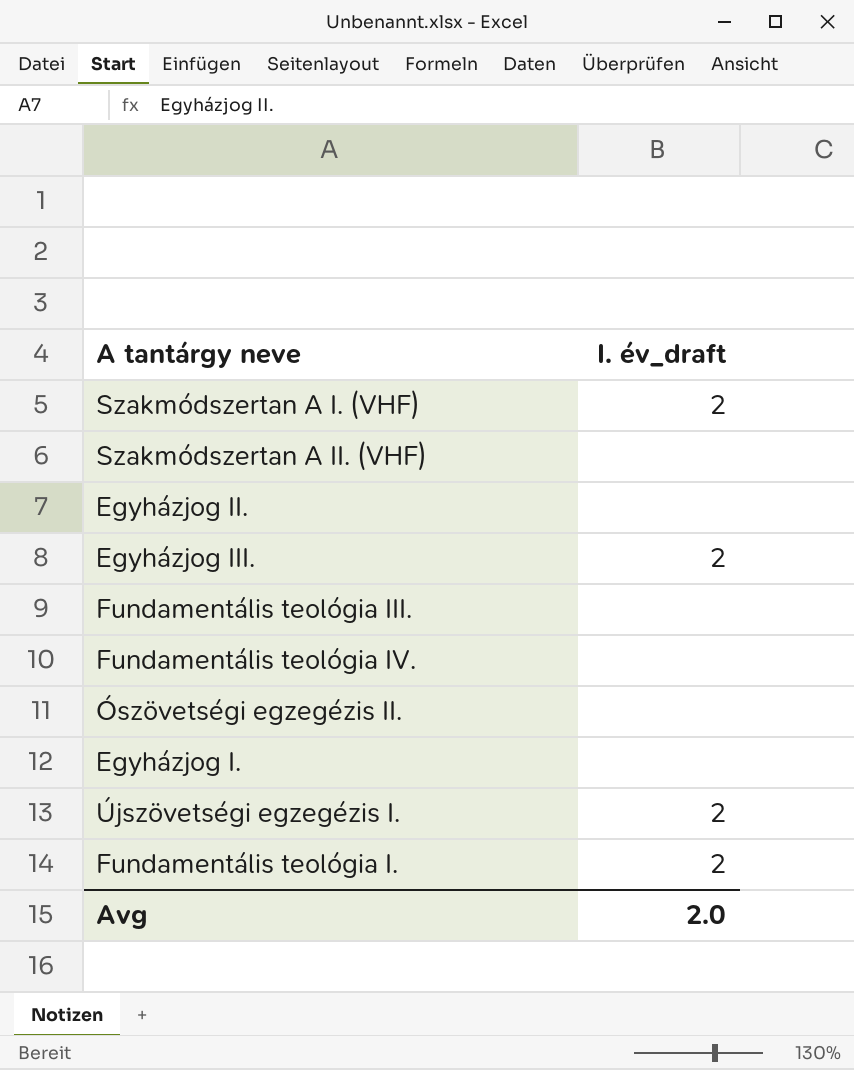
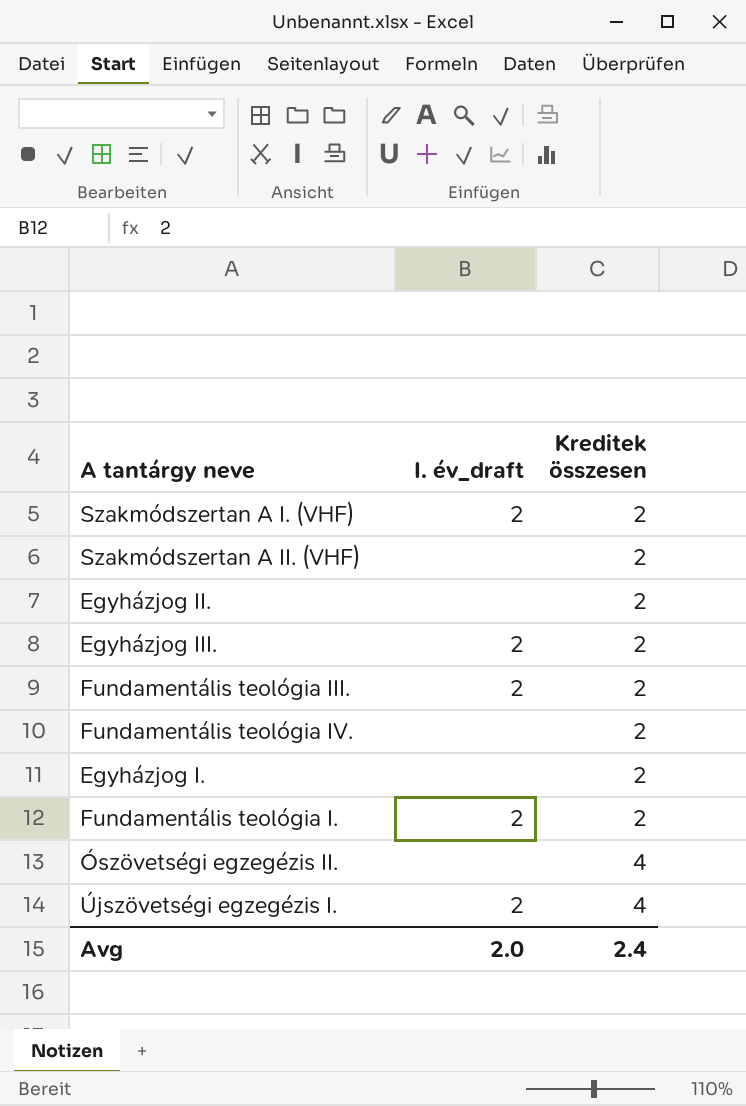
row order: none -> Kreditek összesen ascending
column Kreditek összesen | position: none -> 3
Fundamentális teológia III. | I. év_draft: none -> 2

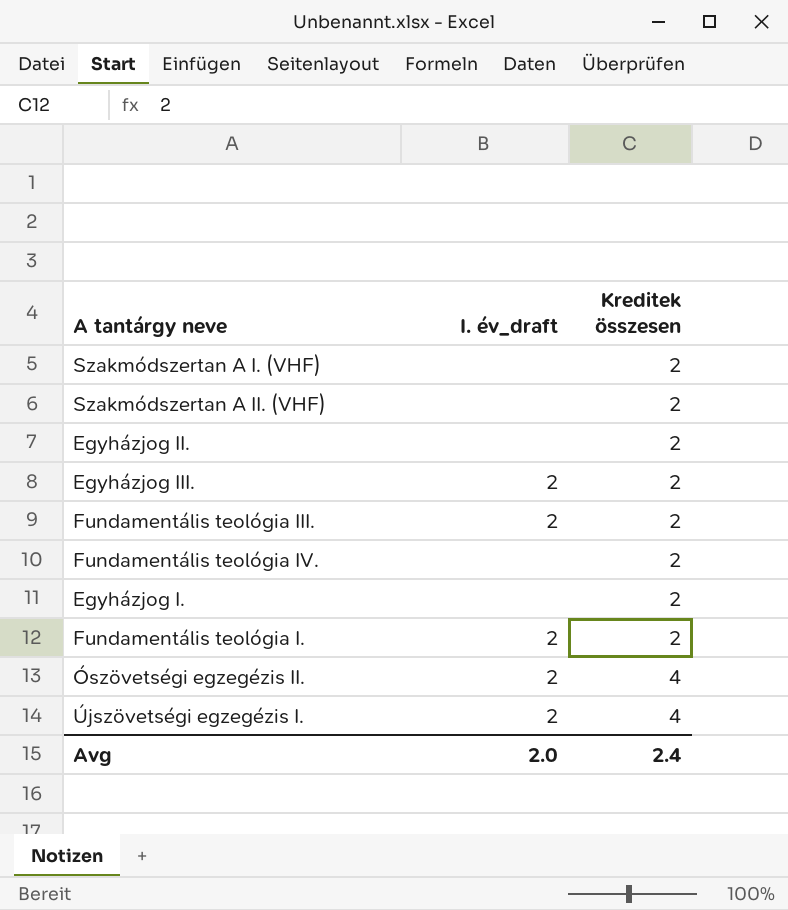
Szakmódszertan A I. (VHF) | I. év_draft: 2 -> none
Ószövetségi egzegézis II. | I. év_draft: none -> 2

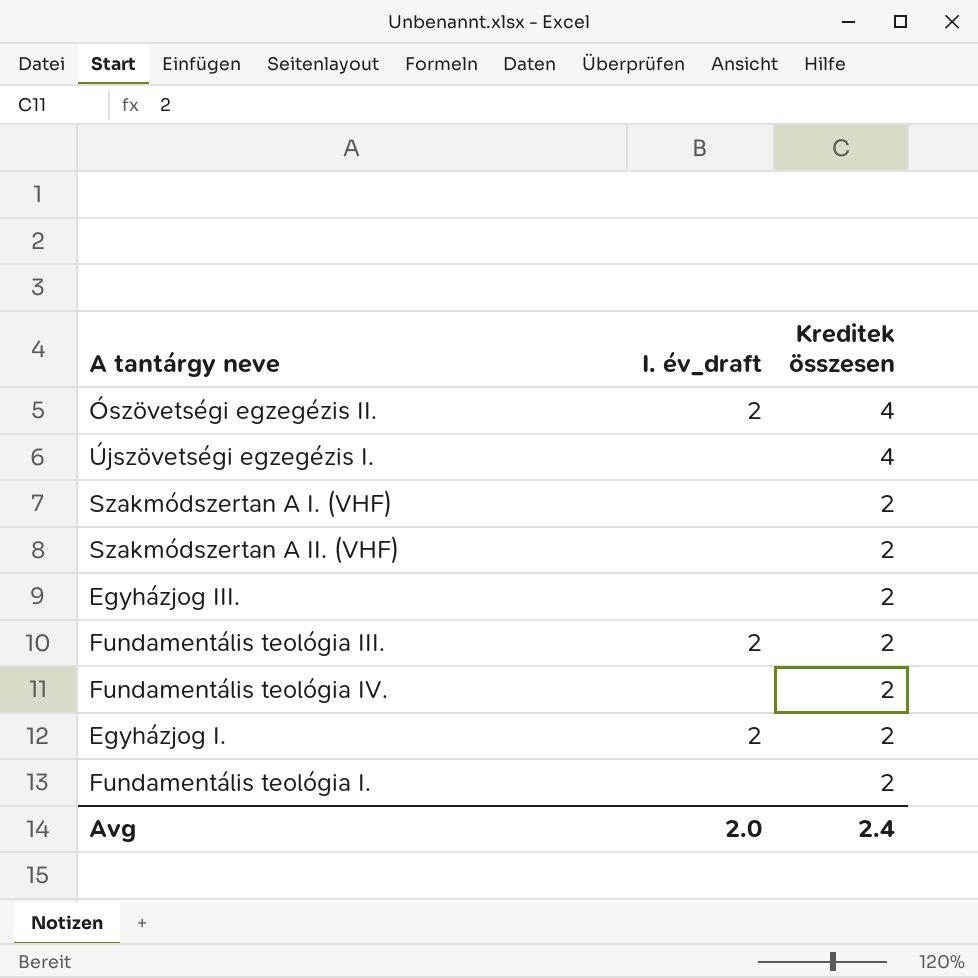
row order: Kreditek összesen ascending -> Kreditek összesen descending
row Egyházjog II.: none | 2 -> none
Újszövetségi egzegézis I. | I. év_draft: 2 -> none
Egyházjog III. | I. év_draft: 2 -> none
Egyházjog I. | I. év_draft: none -> 2
Fundamentális teológia I. | I. év_draft: 2 -> none

